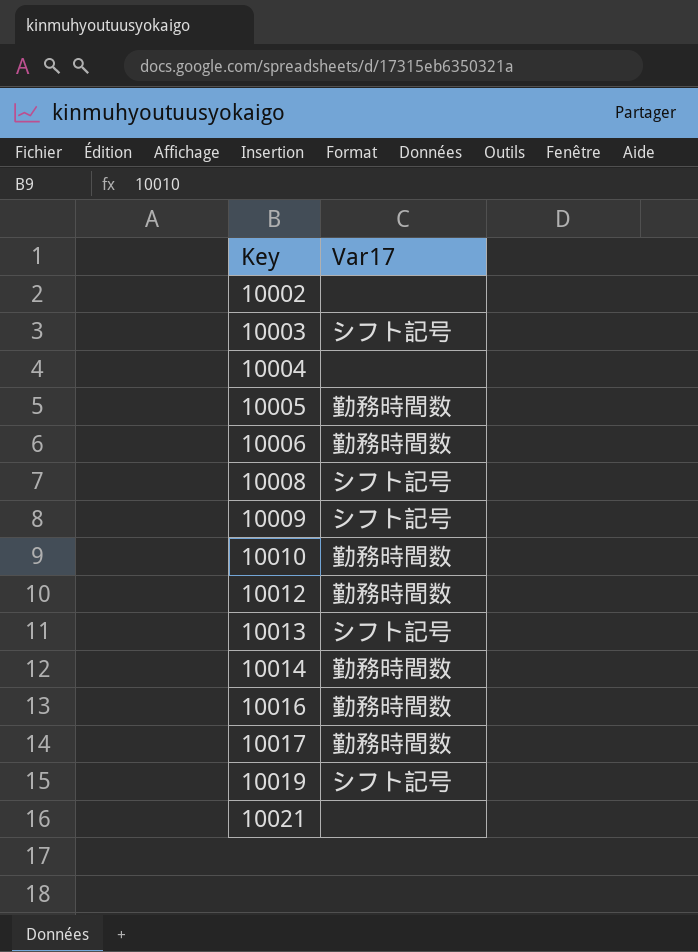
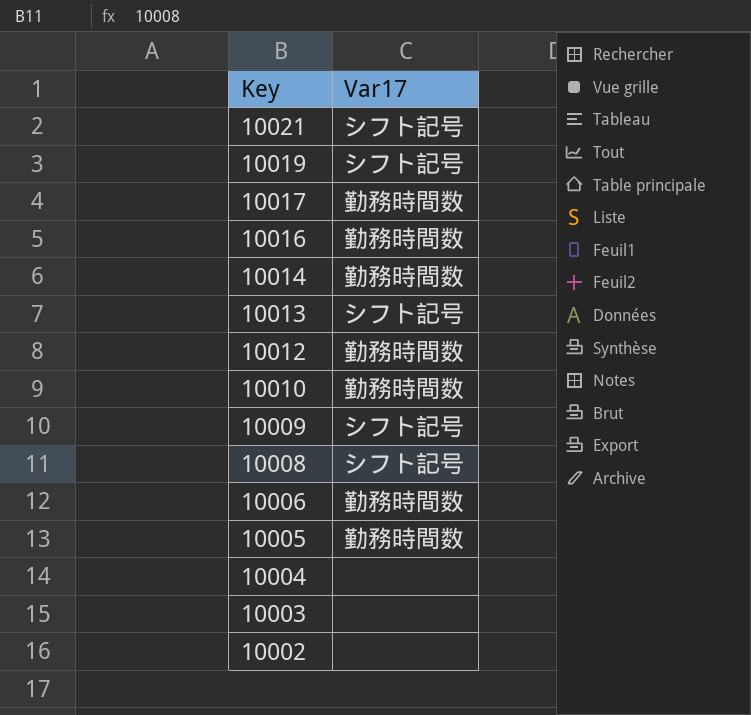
row order: Key ascending -> Key descending
10021 | Var17: none -> シフト記号
10003 | Var17: シフト記号 -> none

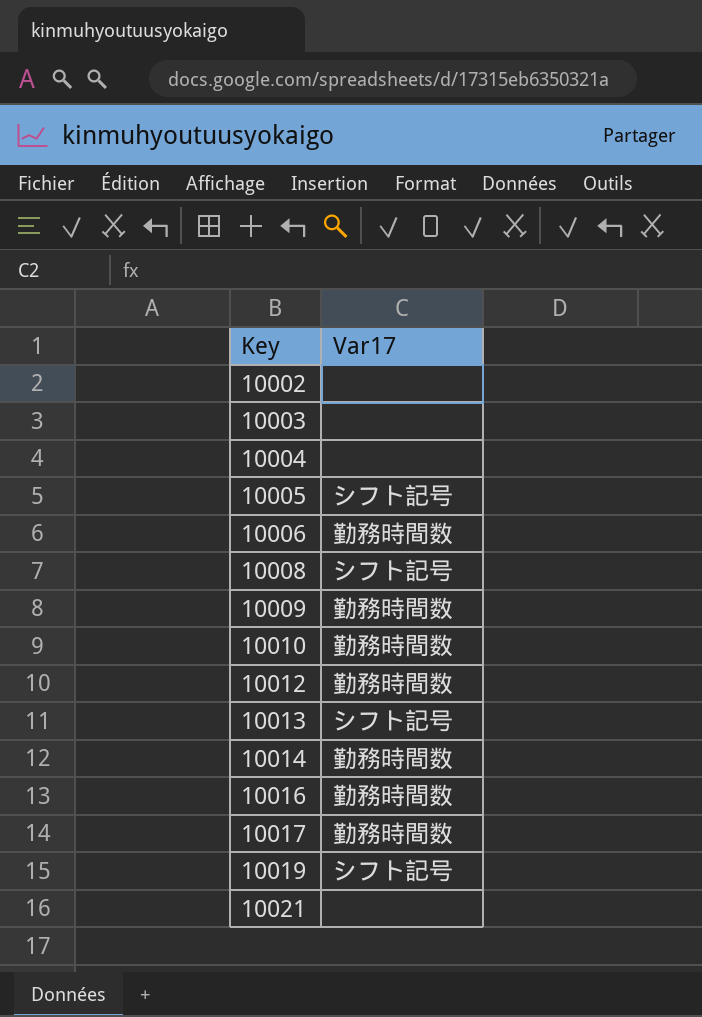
row order: Key descending -> Key ascending
10005 | Var17: 勤務時間数 -> シフト記号
10009 | Var17: シフト記号 -> 勤務時間数
10021 | Var17: シフト記号 -> none

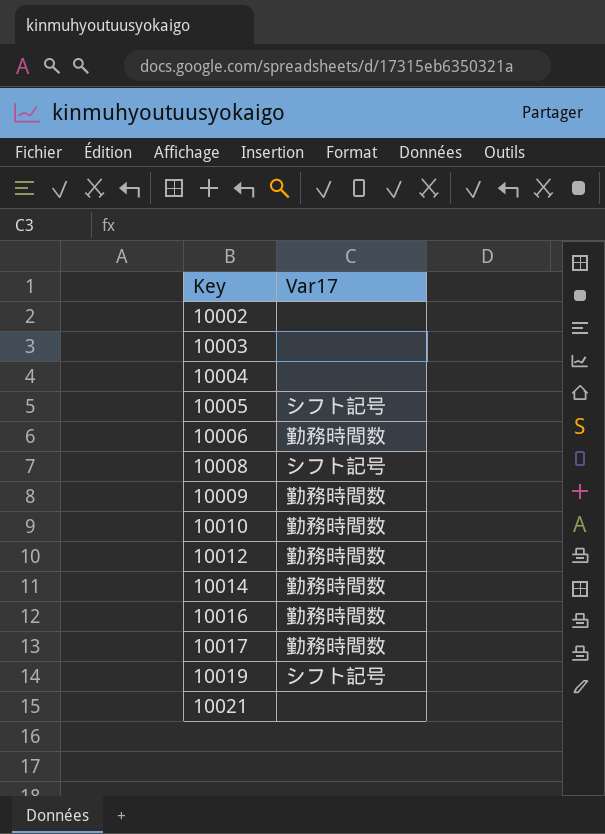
row 10013: シフト記号 -> none

